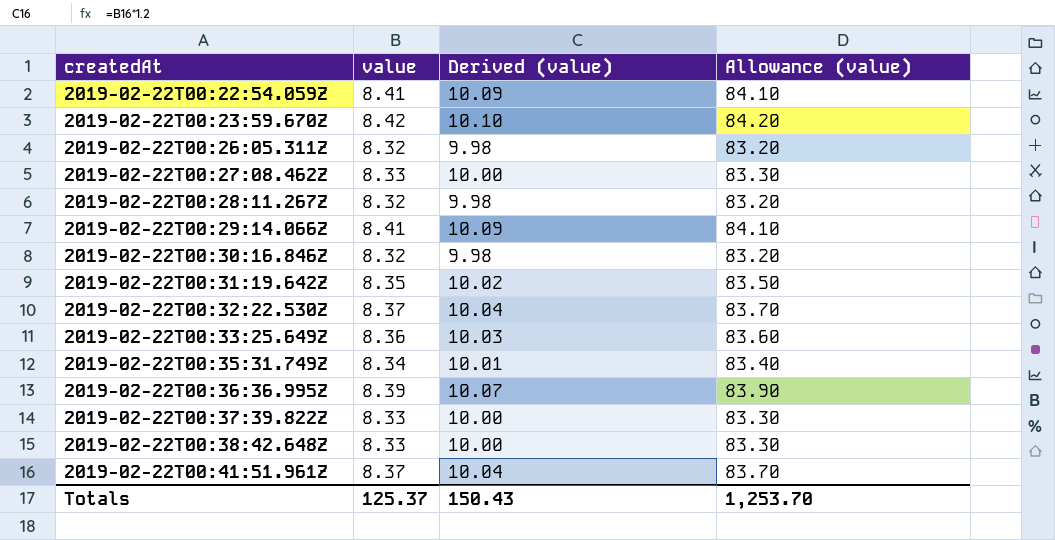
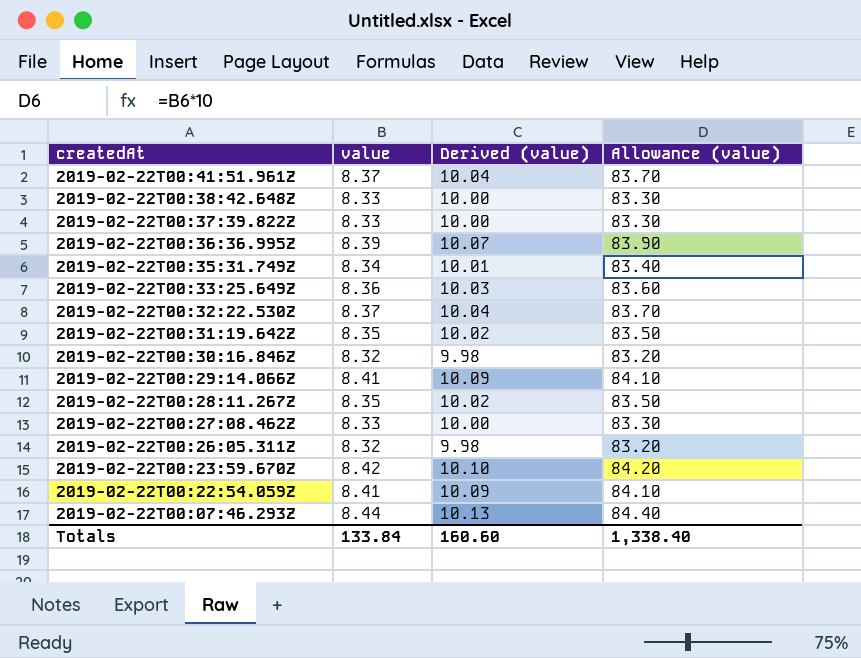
row order: createdAt ascending -> createdAt descending
2019-02-22T00:28:11.267Z | value: 8.32 -> 8.35
2019-02-22T00:28:11.267Z | Derived (value): 9.98 -> 10.02
2019-02-22T00:28:11.267Z | Allowance (value): 83.20 -> 83.50
row 2019-02-22T00:07:46.293Z: none -> 8.44 | 10.13 | 84.40
Totals | value: 125.37 -> 133.84
Totals | Derived (value): 150.43 -> 160.60
Totals | Allowance (value): 1,253.70 -> 1,338.40

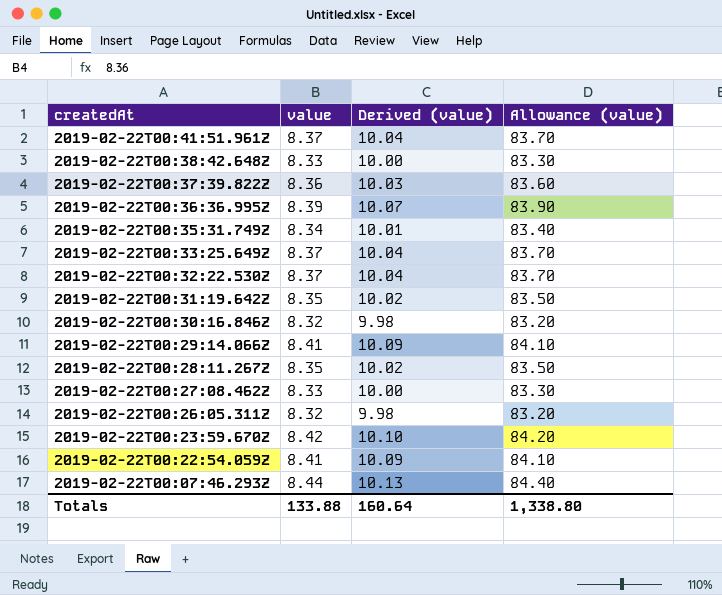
2019-02-22T00:37:39.822Z | value: 8.33 -> 8.36
2019-02-22T00:37:39.822Z | Derived (value): 10.00 -> 10.03
2019-02-22T00:37:39.822Z | Allowance (value): 83.30 -> 83.60
2019-02-22T00:33:25.649Z | value: 8.36 -> 8.37
2019-02-22T00:33:25.649Z | Derived (value): 10.03 -> 10.04
2019-02-22T00:33:25.649Z | Allowance (value): 83.60 -> 83.70
Totals | value: 133.84 -> 133.88
Totals | Derived (value): 160.60 -> 160.64
Totals | Allowance (value): 1,338.40 -> 1,338.80

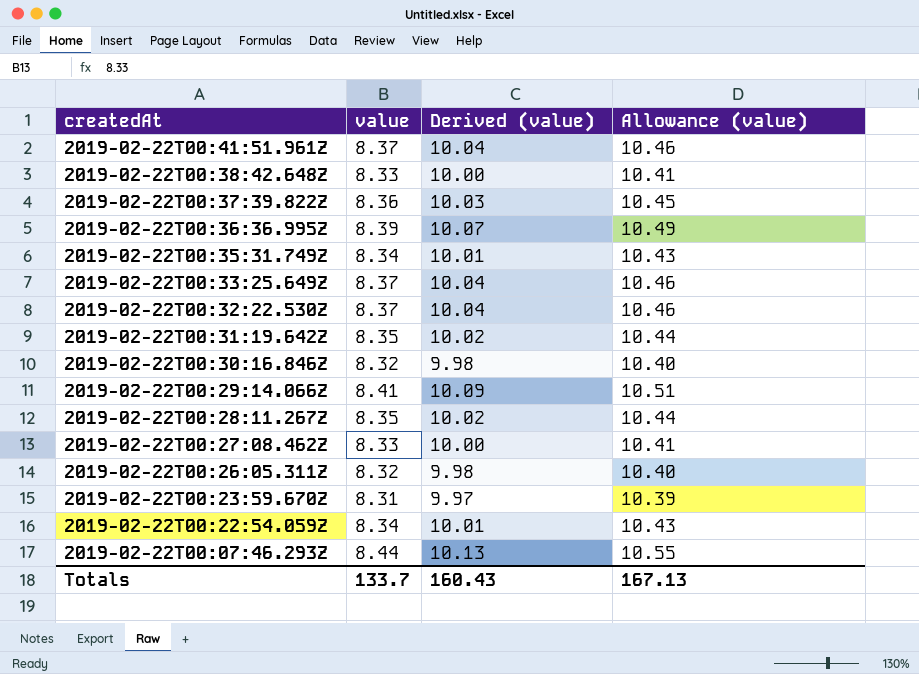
column Allowance (value) | formula: [value] * 10 -> [value] * 1.25
2019-02-22T00:23:59.670Z | value: 8.42 -> 8.31
2019-02-22T00:23:59.670Z | Derived (value): 10.10 -> 9.97
2019-02-22T00:22:54.059Z | value: 8.41 -> 8.34
2019-02-22T00:22:54.059Z | Derived (value): 10.09 -> 10.01
Totals | value: 133.88 -> 133.7
Totals | Derived (value): 160.64 -> 160.43
Totals | Allowance (value): 1,338.80 -> 167.13

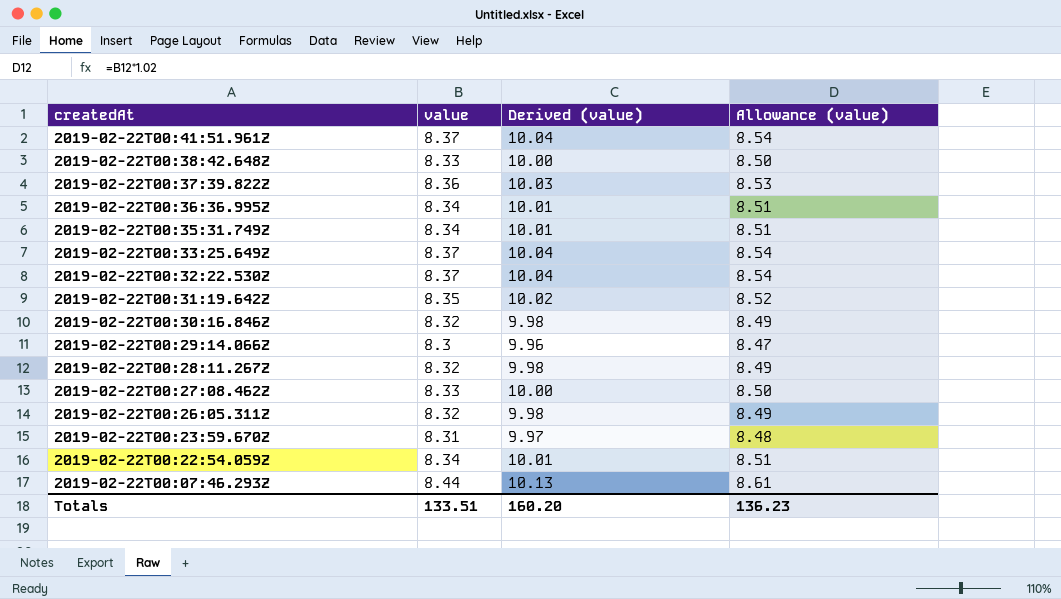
column Allowance (value) | formula: [value] * 1.25 -> [value] * 1.02
2019-02-22T00:36:36.995Z | value: 8.39 -> 8.34
2019-02-22T00:36:36.995Z | Derived (value): 10.07 -> 10.01
2019-02-22T00:29:14.066Z | value: 8.41 -> 8.3
2019-02-22T00:29:14.066Z | Derived (value): 10.09 -> 9.96
2019-02-22T00:28:11.267Z | value: 8.35 -> 8.32
2019-02-22T00:28:11.267Z | Derived (value): 10.02 -> 9.98
Totals | value: 133.7 -> 133.51
Totals | Derived (value): 160.43 -> 160.20
Totals | Allowance (value): 167.13 -> 136.23

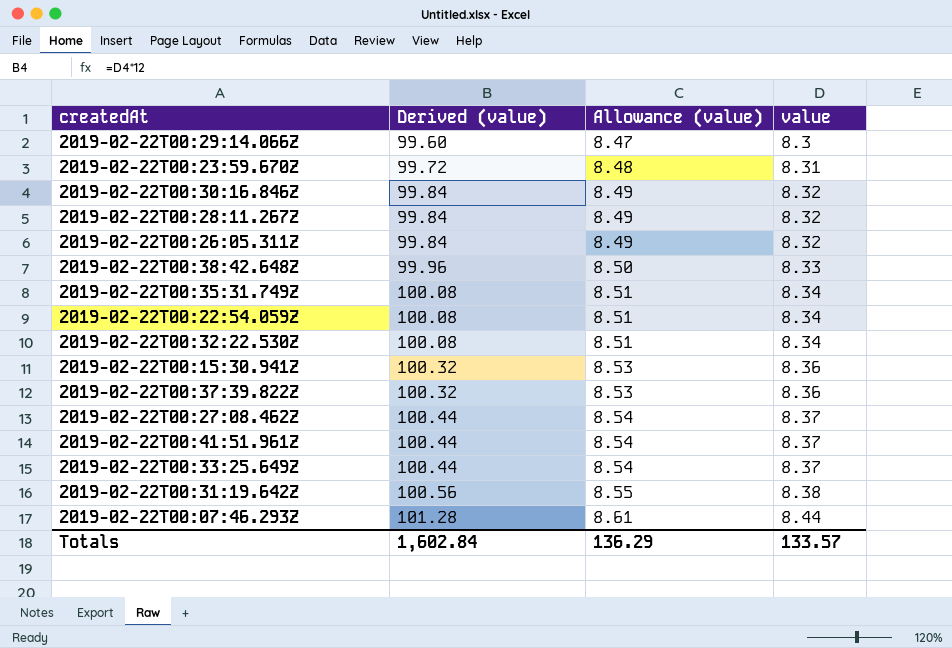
row order: createdAt descending -> Derived (value) ascending
column Derived (value) | formula: [value] * 1.2 -> [value] * 12
column value | position: 2 -> 4
row 2019-02-22T00:36:36.995Z: 8.34 | 10.01 | 8.51 -> none
2019-02-22T00:32:22.530Z | Allowance (value): 8.54 -> 8.51
2019-02-22T00:32:22.530Z | value: 8.37 -> 8.34
row 2019-02-22T00:15:30.941Z: none -> 100.32 | 8.53 | 8.36
2019-02-22T00:27:08.462Z | Allowance (value): 8.50 -> 8.54
2019-02-22T00:27:08.462Z | value: 8.33 -> 8.37
2019-02-22T00:31:19.642Z | Allowance (value): 8.52 -> 8.55
2019-02-22T00:31:19.642Z | value: 8.35 -> 8.38
Totals | Derived (value): 160.20 -> 1,602.84
Totals | Allowance (value): 136.23 -> 136.29
Totals | value: 133.51 -> 133.57

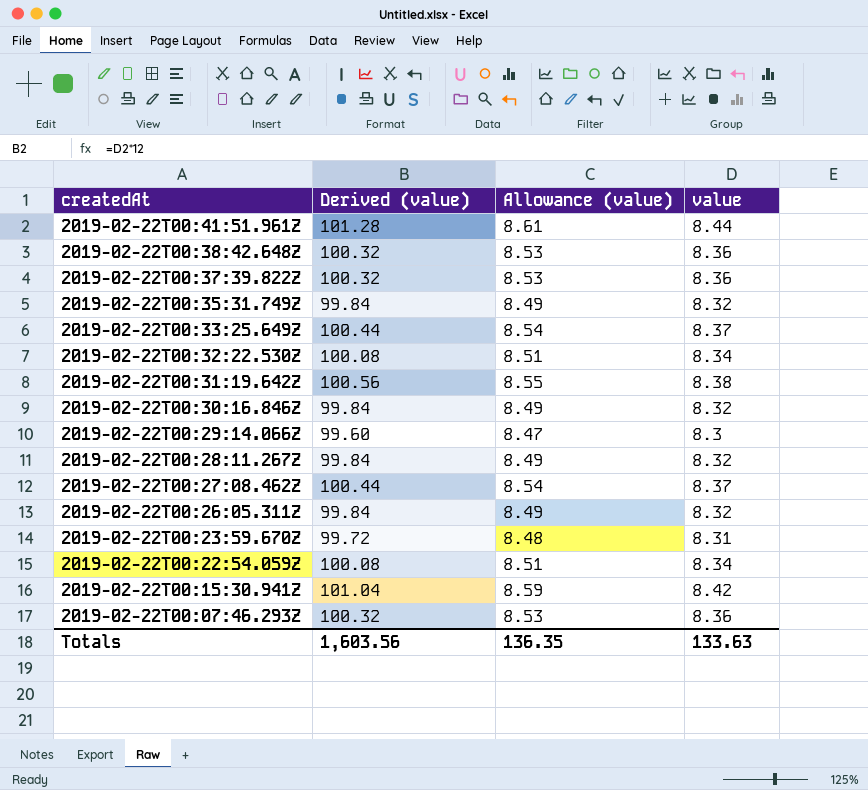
row order: Derived (value) ascending -> createdAt descending
2019-02-22T00:41:51.961Z | Derived (value): 100.44 -> 101.28
2019-02-22T00:41:51.961Z | Allowance (value): 8.54 -> 8.61
2019-02-22T00:41:51.961Z | value: 8.37 -> 8.44
2019-02-22T00:38:42.648Z | Derived (value): 99.96 -> 100.32
2019-02-22T00:38:42.648Z | Allowance (value): 8.50 -> 8.53
2019-02-22T00:38:42.648Z | value: 8.33 -> 8.36
2019-02-22T00:35:31.749Z | Derived (value): 100.08 -> 99.84
2019-02-22T00:35:31.749Z | Allowance (value): 8.51 -> 8.49
2019-02-22T00:35:31.749Z | value: 8.34 -> 8.32
2019-02-22T00:15:30.941Z | Derived (value): 100.32 -> 101.04
2019-02-22T00:15:30.941Z | Allowance (value): 8.53 -> 8.59
2019-02-22T00:15:30.941Z | value: 8.36 -> 8.42
2019-02-22T00:07:46.293Z | Derived (value): 101.28 -> 100.32
2019-02-22T00:07:46.293Z | Allowance (value): 8.61 -> 8.53
2019-02-22T00:07:46.293Z | value: 8.44 -> 8.36
Totals | Derived (value): 1,602.84 -> 1,603.56
Totals | Allowance (value): 136.29 -> 136.35
Totals | value: 133.57 -> 133.63

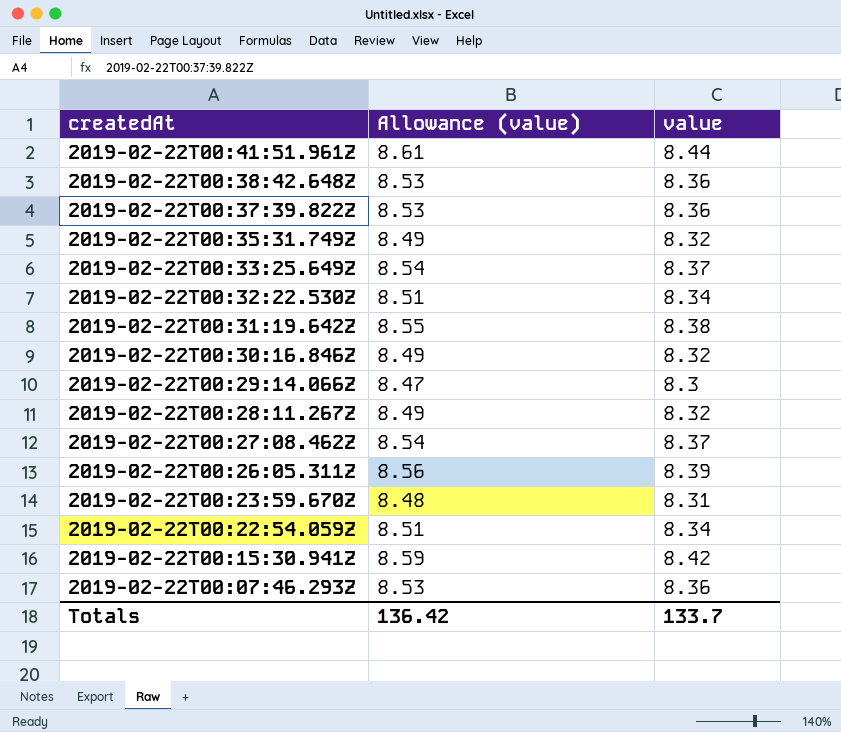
column Derived (value) | formula: [value] * 12 -> none
2019-02-22T00:26:05.311Z | Allowance (value): 8.49 -> 8.56
2019-02-22T00:26:05.311Z | value: 8.32 -> 8.39
Totals | Allowance (value): 136.35 -> 136.42
Totals | value: 133.63 -> 133.7

